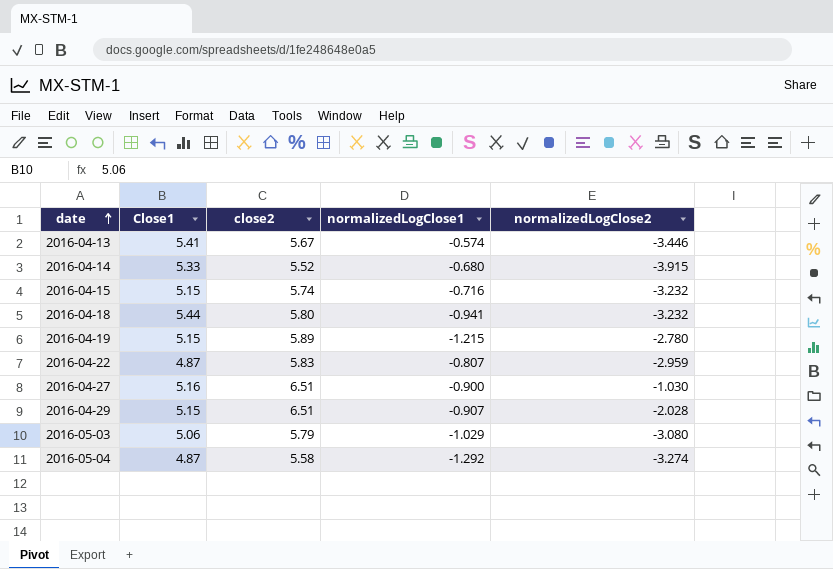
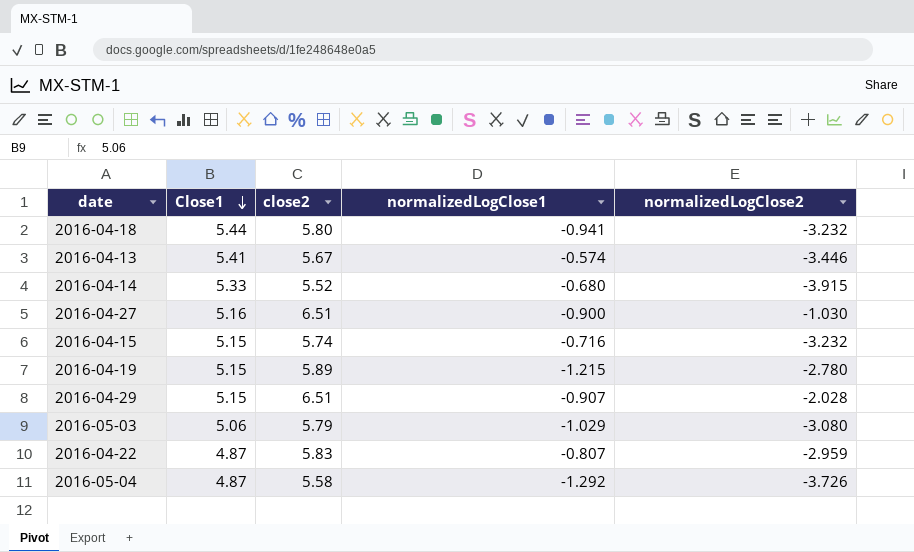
row order: date ascending -> Close1 descending
2016-05-04 | normalizedLogClose2: -3.274 -> -3.726

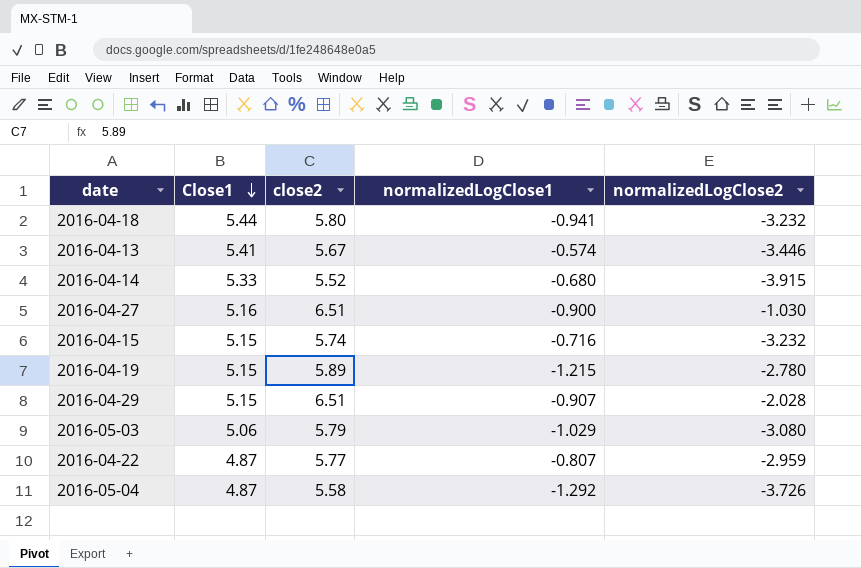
2016-04-22 | close2: 5.83 -> 5.77

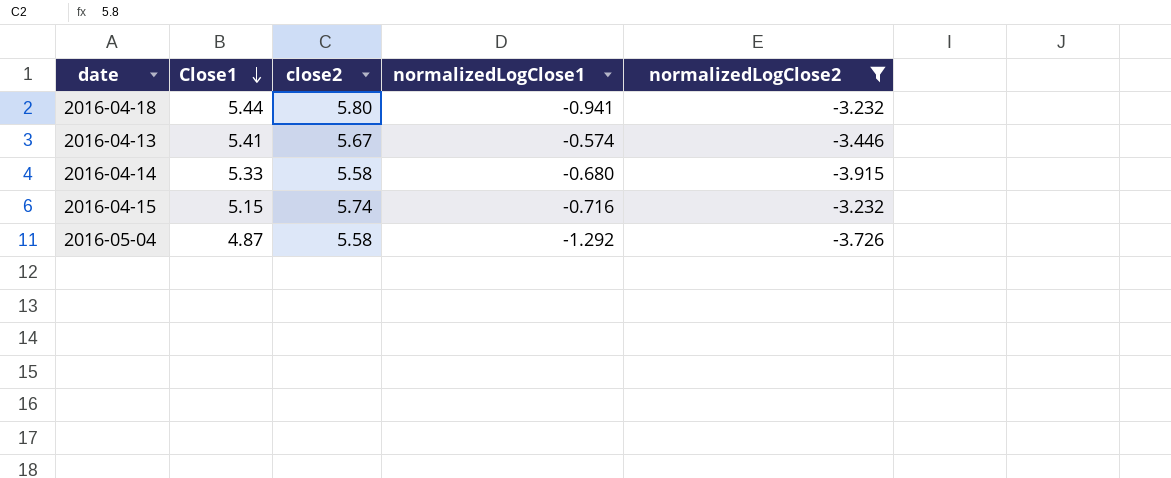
filter: none -> normalizedLogClose2 <= -3.232
2016-04-14 | close2: 5.52 -> 5.58

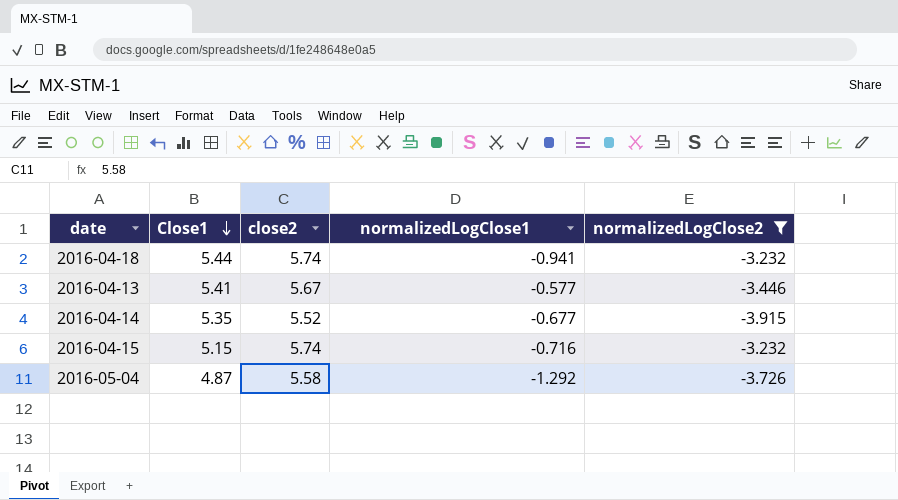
2016-04-18 | close2: 5.80 -> 5.74
2016-04-13 | normalizedLogClose1: -0.574 -> -0.577
2016-04-14 | Close1: 5.33 -> 5.35
2016-04-14 | close2: 5.58 -> 5.52
2016-04-14 | normalizedLogClose1: -0.680 -> -0.677

